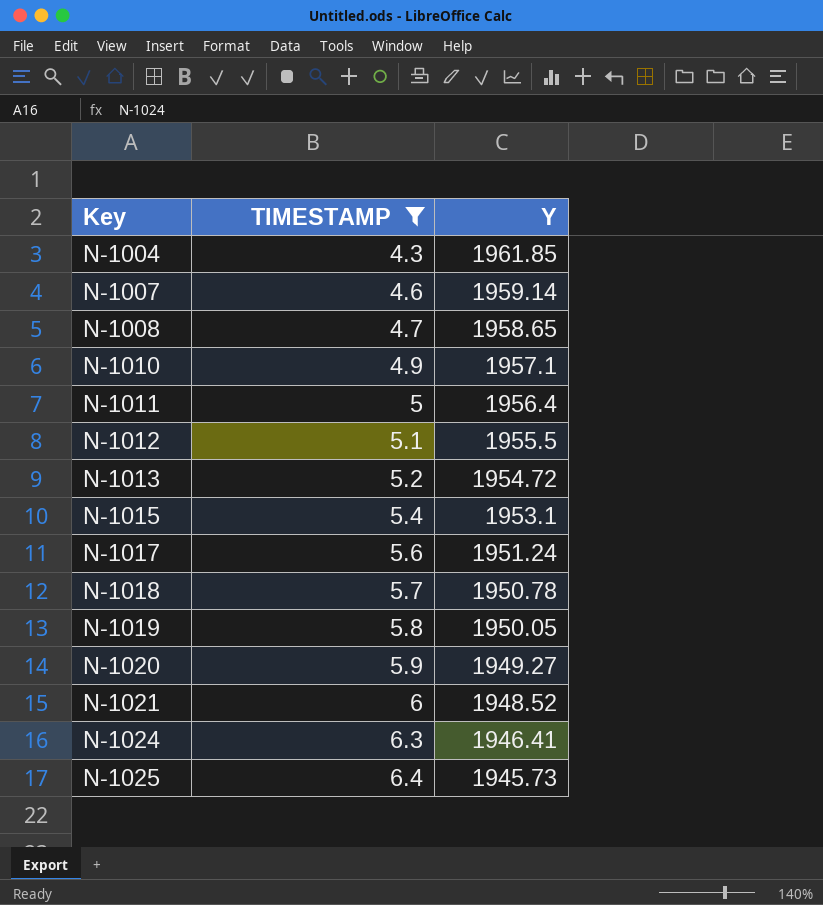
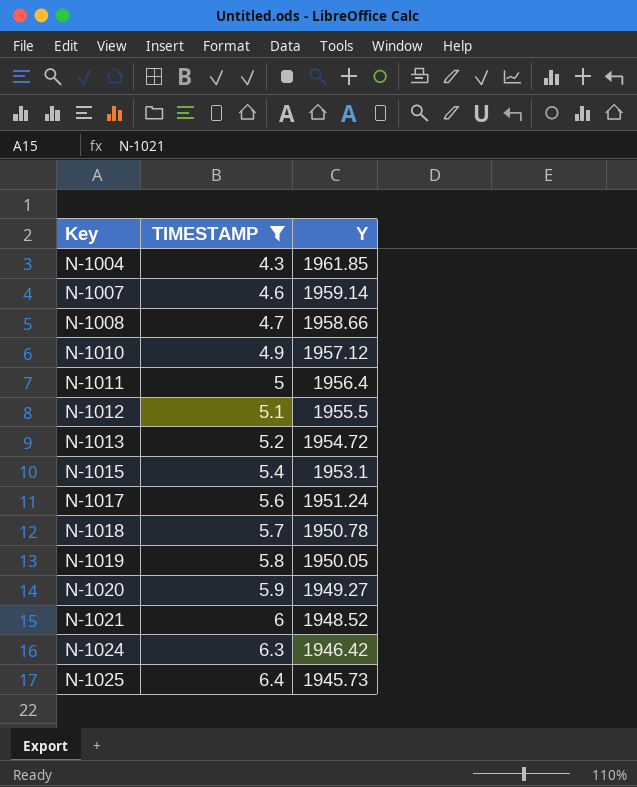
N-1008 | Y: 1958.65 -> 1958.66
N-1010 | Y: 1957.1 -> 1957.12
N-1024 | Y: 1946.41 -> 1946.42

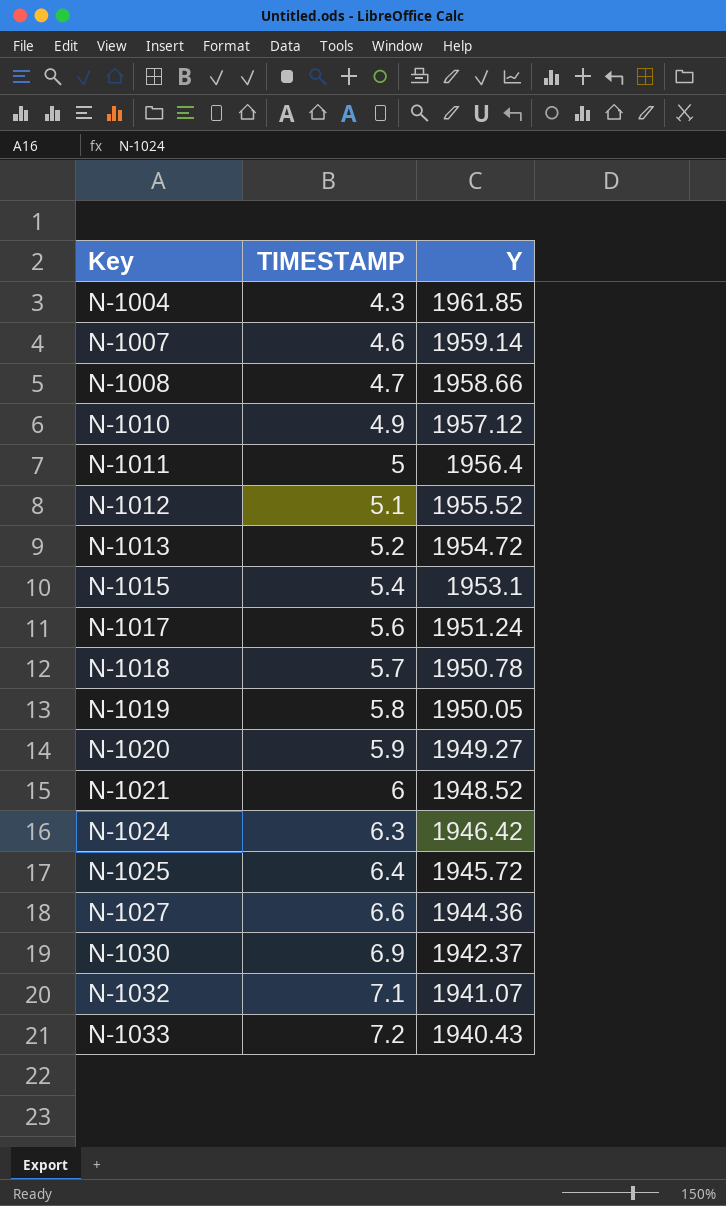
filter: TIMESTAMP <= 6.4 -> none
N-1012 | Y: 1955.5 -> 1955.52
N-1025 | Y: 1945.73 -> 1945.72

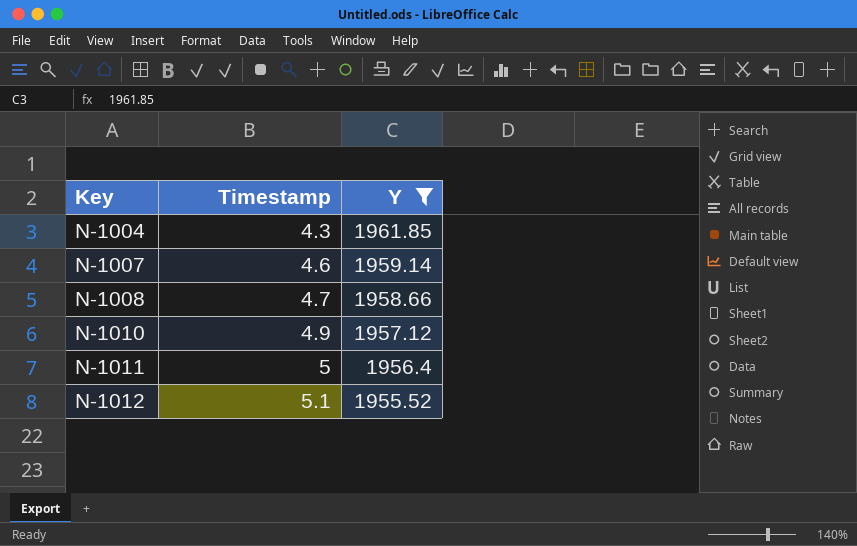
filter: none -> Y >= 1955.52
column name: TIMESTAMP -> Timestamp

